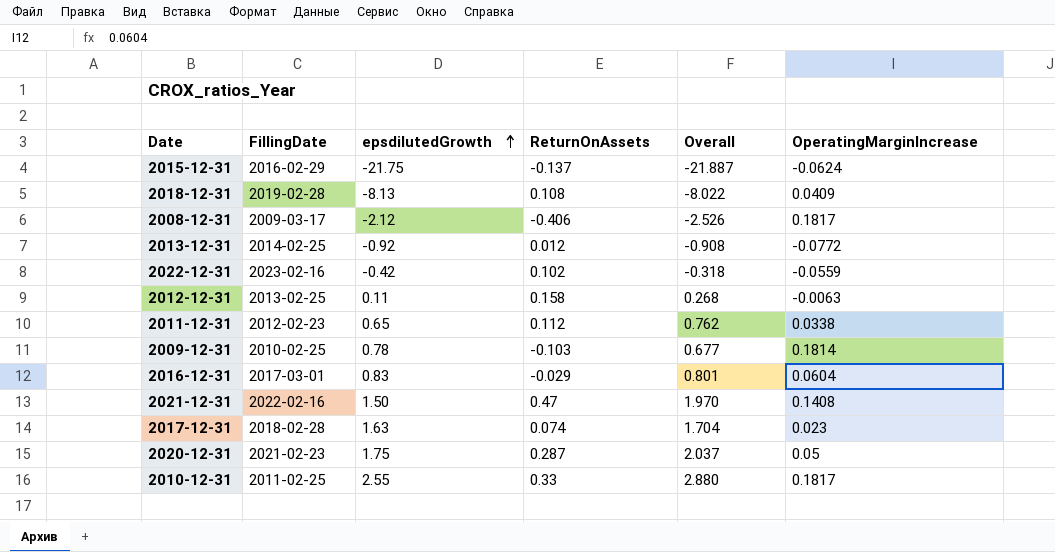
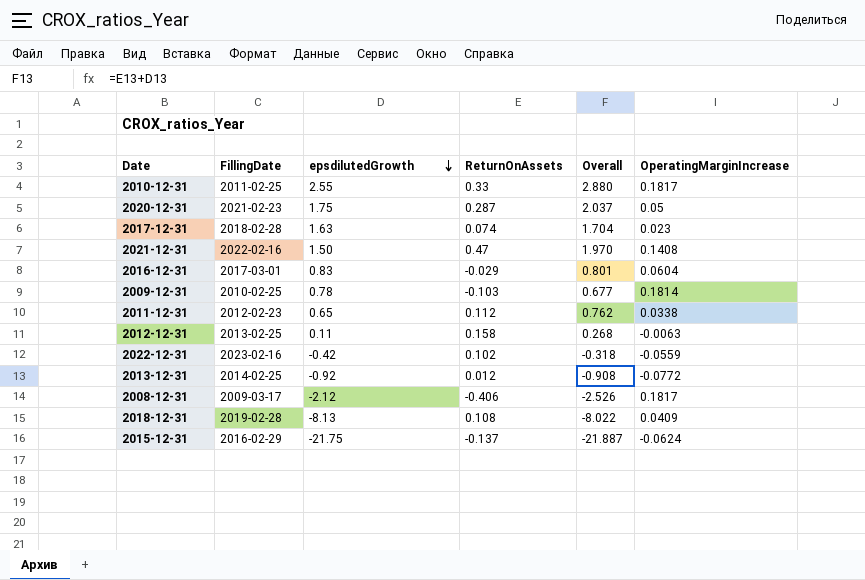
row order: epsdilutedGrowth ascending -> epsdilutedGrowth descending

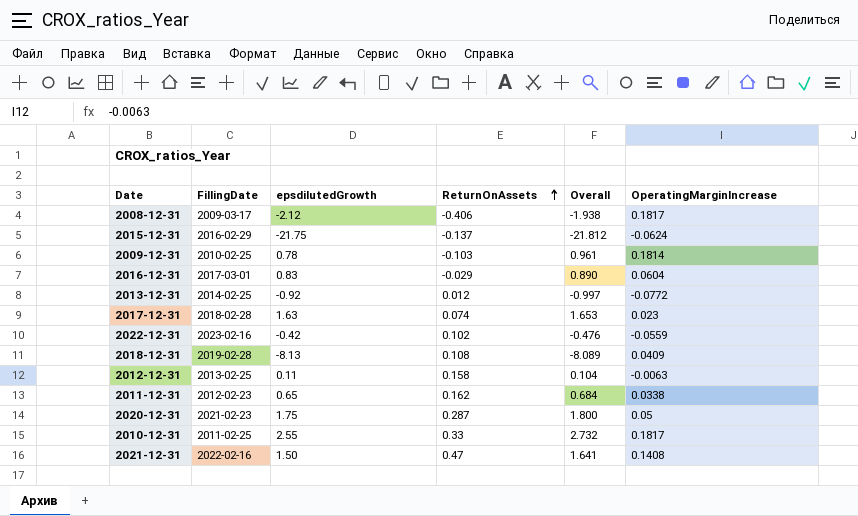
row order: epsdilutedGrowth descending -> ReturnOnAssets ascending
column Overall | formula: [epsdilutedGrowth] + [ReturnOnAssets] -> [epsdilutedGrowth] + [OperatingMarginIncrease]
2011-12-31 | ReturnOnAssets: 0.112 -> 0.162

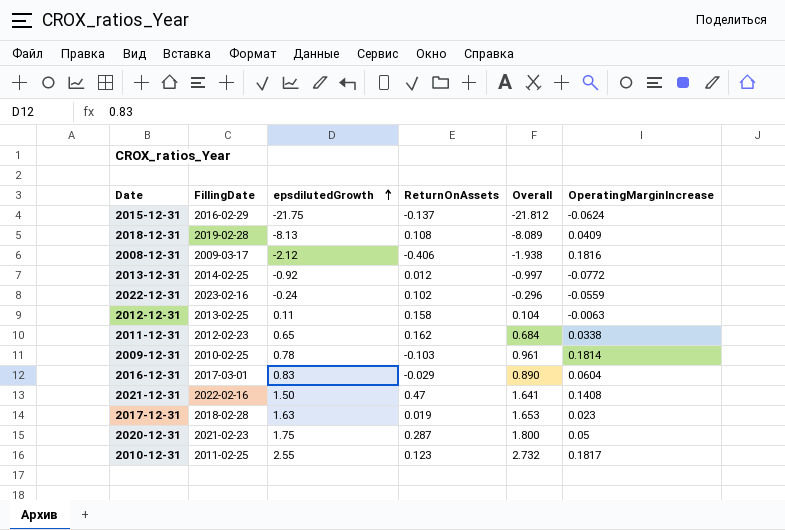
row order: ReturnOnAssets ascending -> epsdilutedGrowth ascending
2008-12-31 | OperatingMarginIncrease: 0.1817 -> 0.1816
2022-12-31 | epsdilutedGrowth: -0.42 -> -0.24
2022-12-31 | Overall: -0.476 -> -0.296
2017-12-31 | ReturnOnAssets: 0.074 -> 0.019
2010-12-31 | ReturnOnAssets: 0.33 -> 0.123

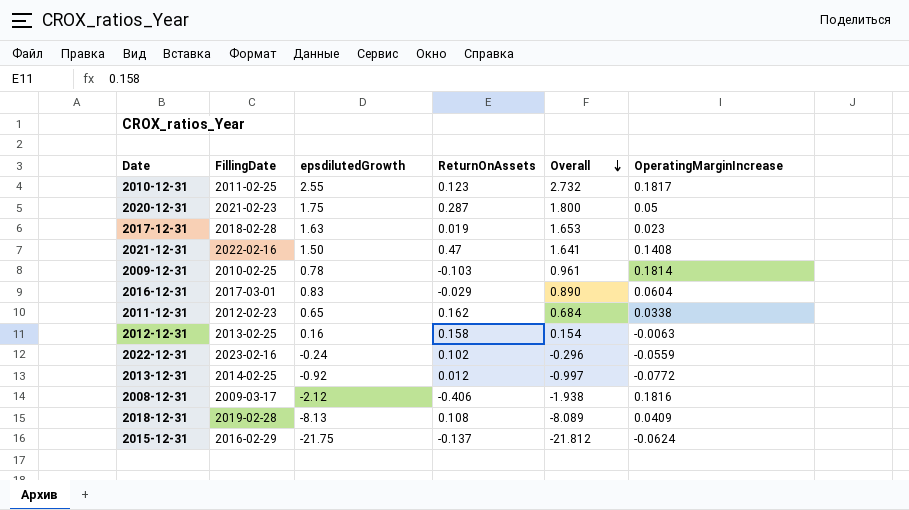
row order: epsdilutedGrowth ascending -> Overall descending
2012-12-31 | epsdilutedGrowth: 0.11 -> 0.16
2012-12-31 | Overall: 0.104 -> 0.154

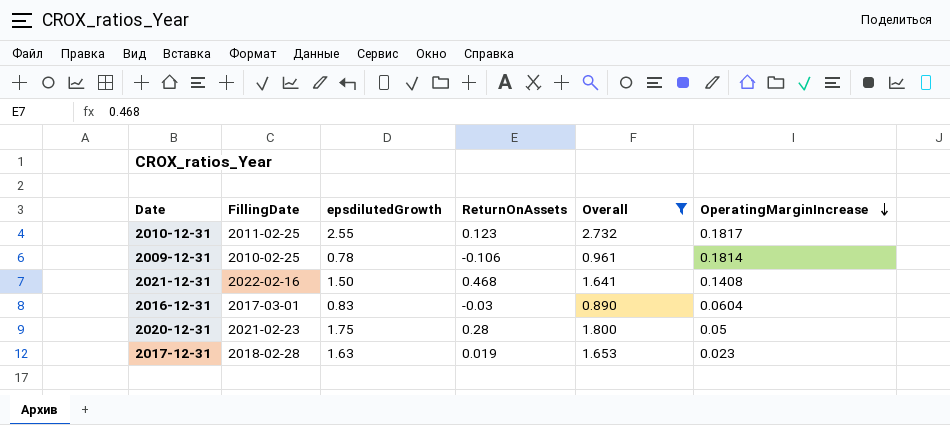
filter: none -> Overall >= 0.890
row order: Overall descending -> OperatingMarginIncrease descending
2009-12-31 | ReturnOnAssets: -0.103 -> -0.106
2021-12-31 | ReturnOnAssets: 0.47 -> 0.468
2016-12-31 | ReturnOnAssets: -0.029 -> -0.03
2020-12-31 | ReturnOnAssets: 0.287 -> 0.28

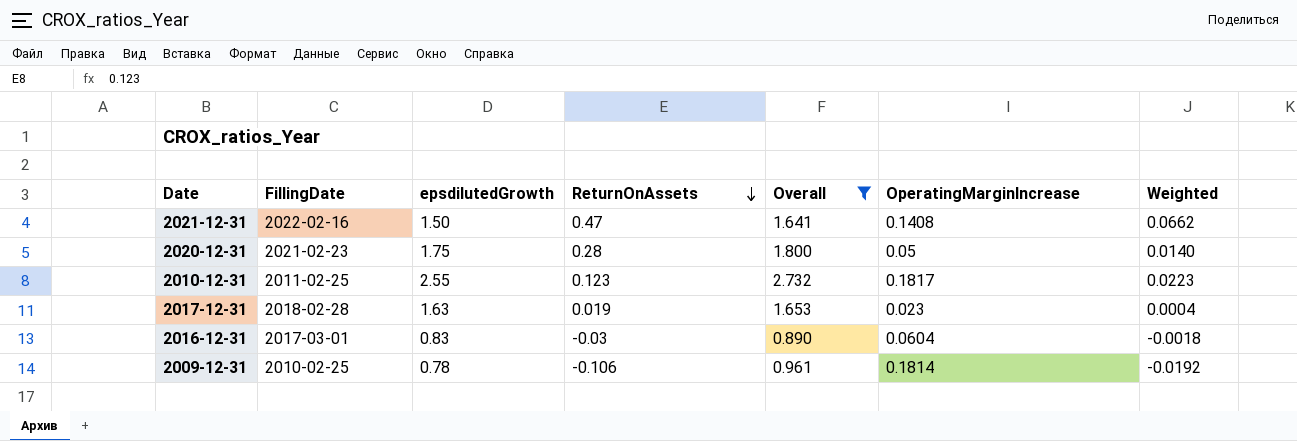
row order: OperatingMarginIncrease descending -> ReturnOnAssets descending
column Weighted | formula: none -> [ReturnOnAssets] * [OperatingMarginIncrease]
2021-12-31 | ReturnOnAssets: 0.468 -> 0.47

